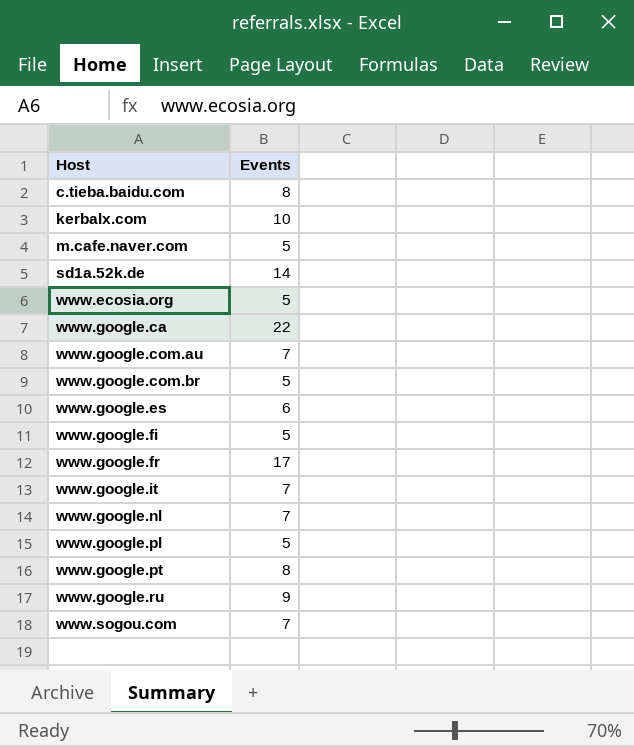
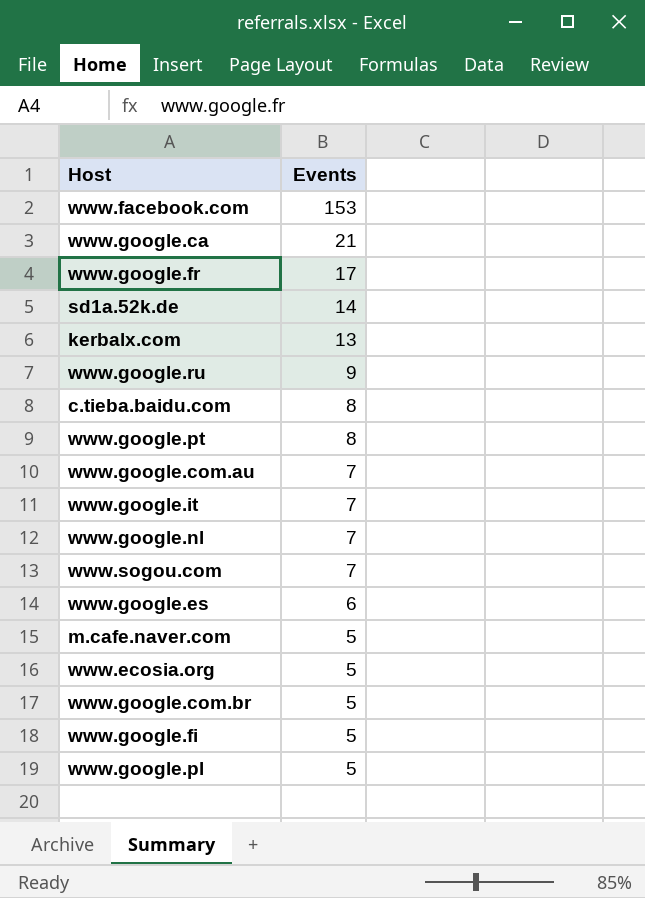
row order: Host ascending -> Events descending
row www.facebook.com: none -> 153
www.google.ca | Events: 22 -> 21
kerbalx.com | Events: 10 -> 13

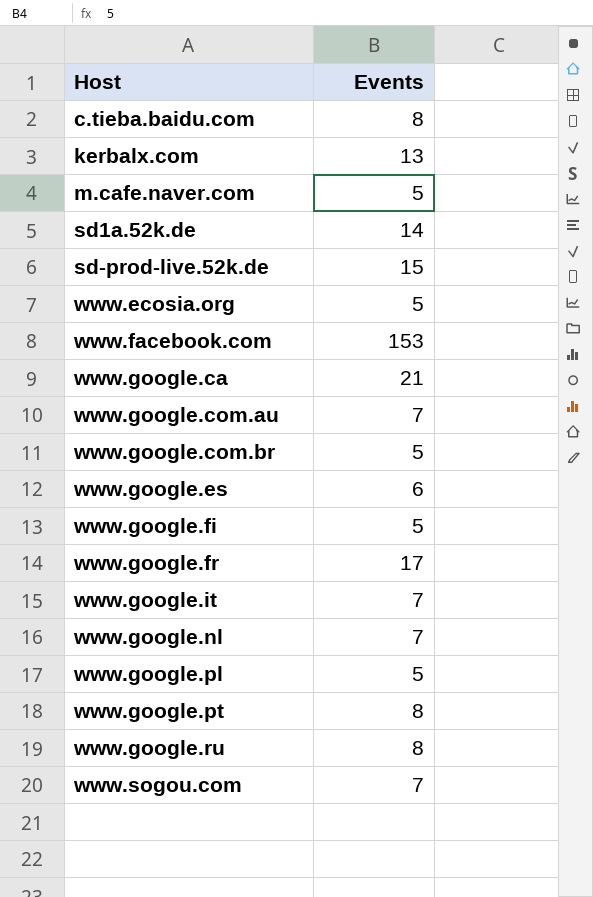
row order: Events descending -> Host ascending
row sd-prod-live.52k.de: none -> 15
www.google.ru | Events: 9 -> 8

